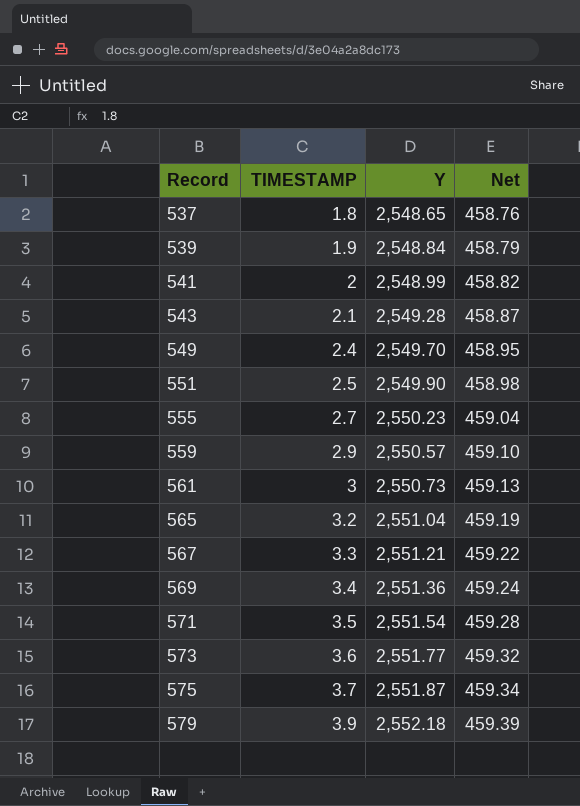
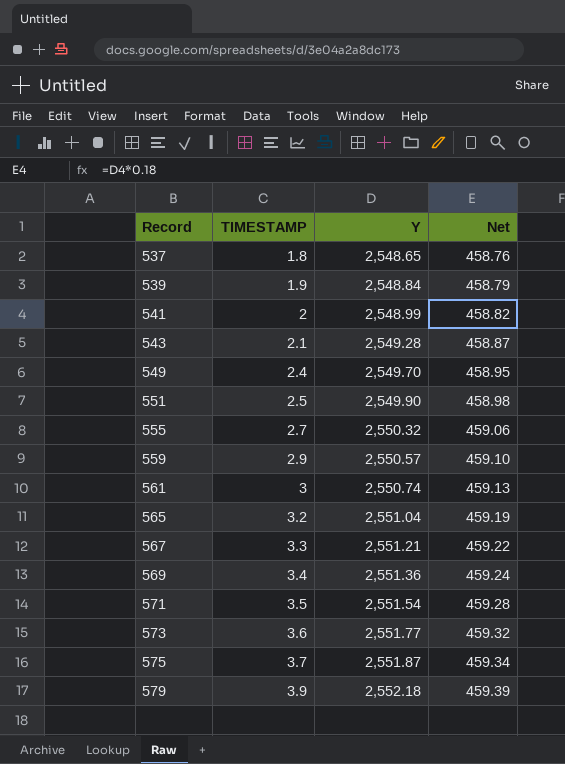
555 | Y: 2,550.23 -> 2,550.32
555 | Net: 459.04 -> 459.06
561 | Y: 2,550.73 -> 2,550.74

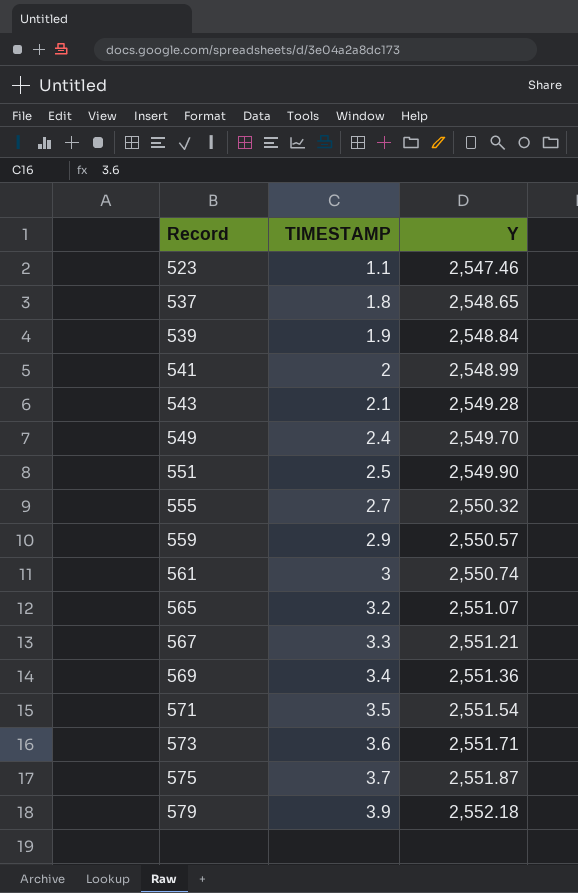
column Net | formula: [Y] * 0.18 -> none
row 523: none -> 1.1 | 2,547.46
565 | Y: 2,551.04 -> 2,551.07
573 | Y: 2,551.77 -> 2,551.71

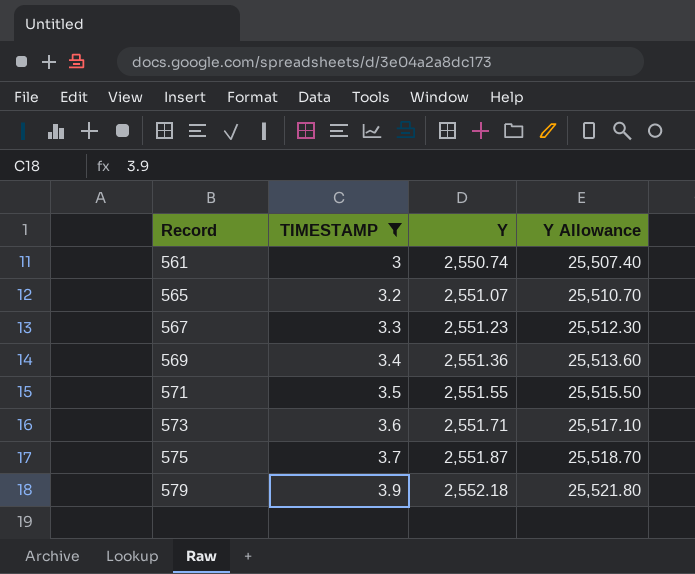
filter: none -> TIMESTAMP >= 3
column Y Allowance | formula: none -> [Y] * 10
567 | Y: 2,551.21 -> 2,551.23
571 | Y: 2,551.54 -> 2,551.55

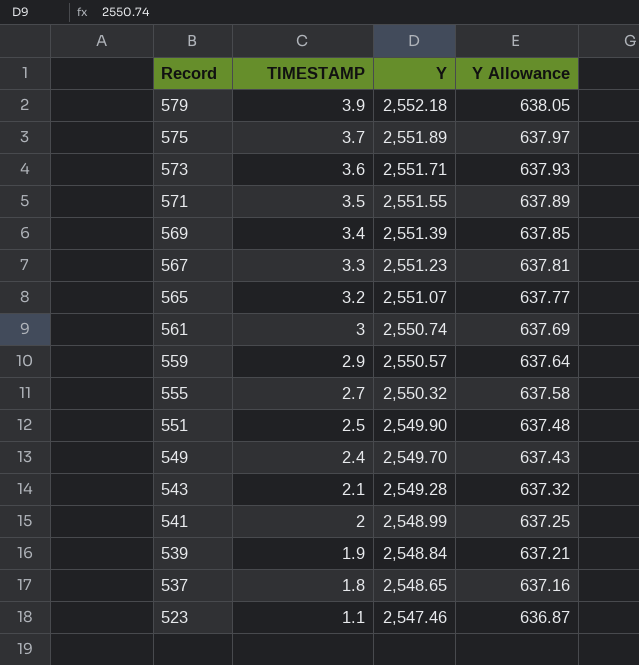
filter: TIMESTAMP >= 3 -> none
row order: Record ascending -> Record descending
column Y Allowance | formula: [Y] * 10 -> [Y] * 0.25
575 | Y: 2,551.87 -> 2,551.89
569 | Y: 2,551.36 -> 2,551.39

